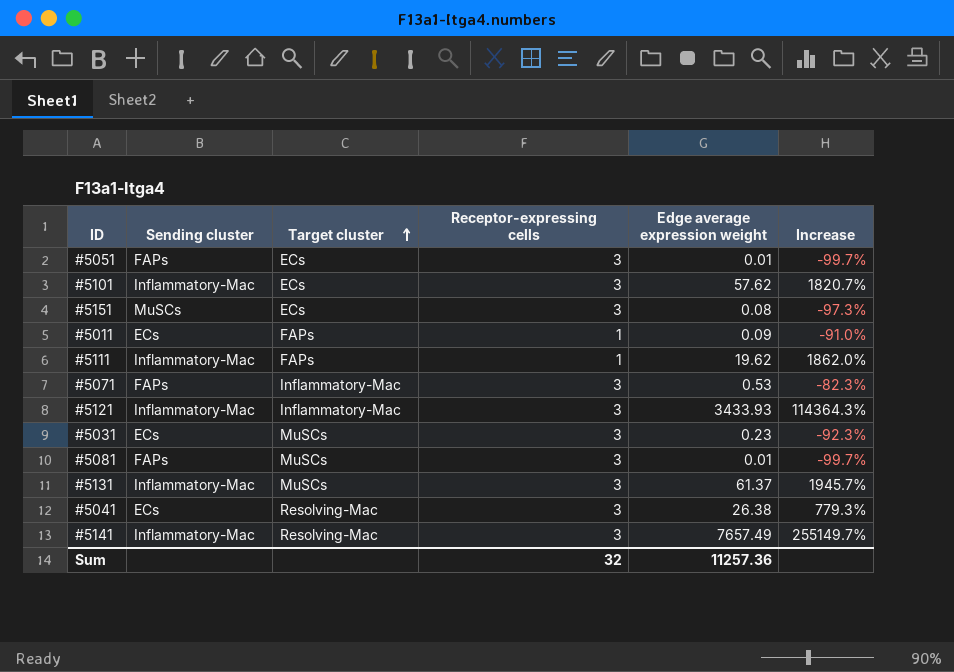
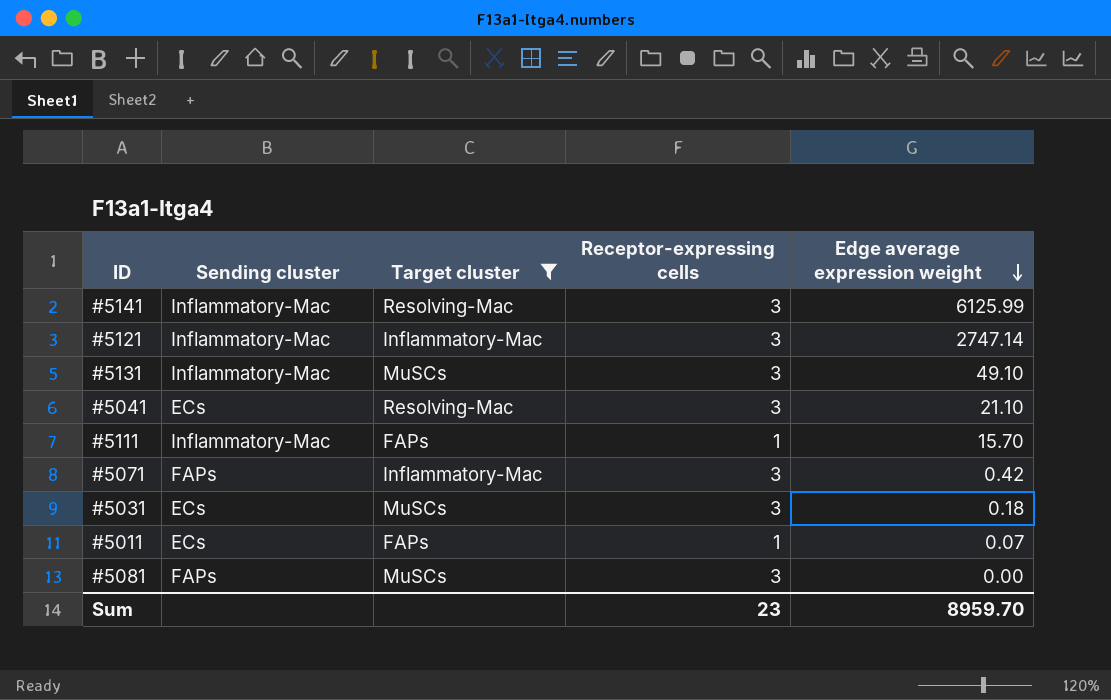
filter: none -> Target cluster != ECs
row order: Target cluster ascending -> Edge average expression weight descending
column Increase | formula: ([Edge average expression weight] - [Receptor-expressing cells]) / [Receptor-expressing cells] -> none
#5141 | Edge average expression weight: 7657.49 -> 6125.99
#5121 | Edge average expression weight: 3433.93 -> 2747.14
#5131 | Edge average expression weight: 61.37 -> 49.10
#5041 | Edge average expression weight: 26.38 -> 21.10
#5111 | Edge average expression weight: 19.62 -> 15.70
#5071 | Edge average expression weight: 0.53 -> 0.42
#5031 | Edge average expression weight: 0.23 -> 0.18
#5011 | Edge average expression weight: 0.09 -> 0.07
#5081 | Edge average expression weight: 0.01 -> 0.00
Sum | Receptor-expressing cells: 32 -> 23
Sum | Edge average expression weight: 11257.36 -> 8959.70

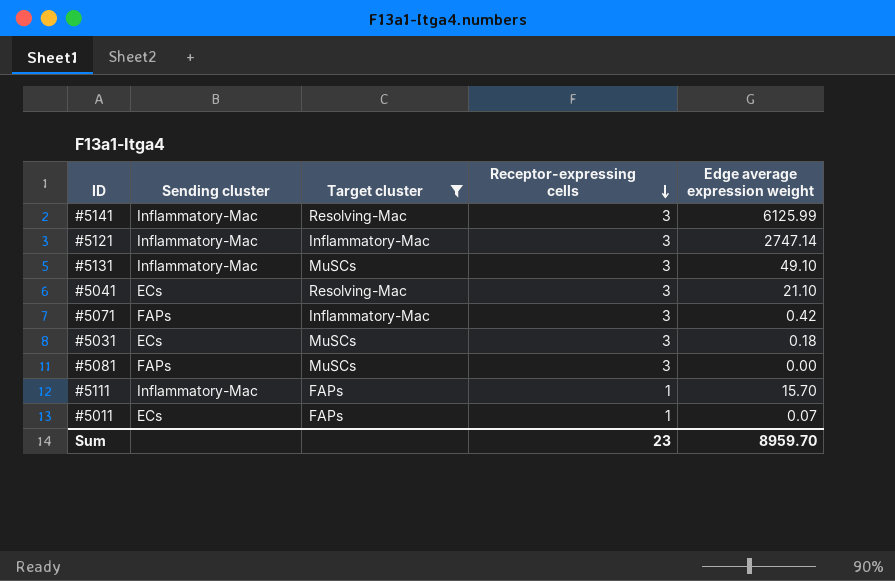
row order: Edge average expression weight descending -> Receptor-expressing cells descending

